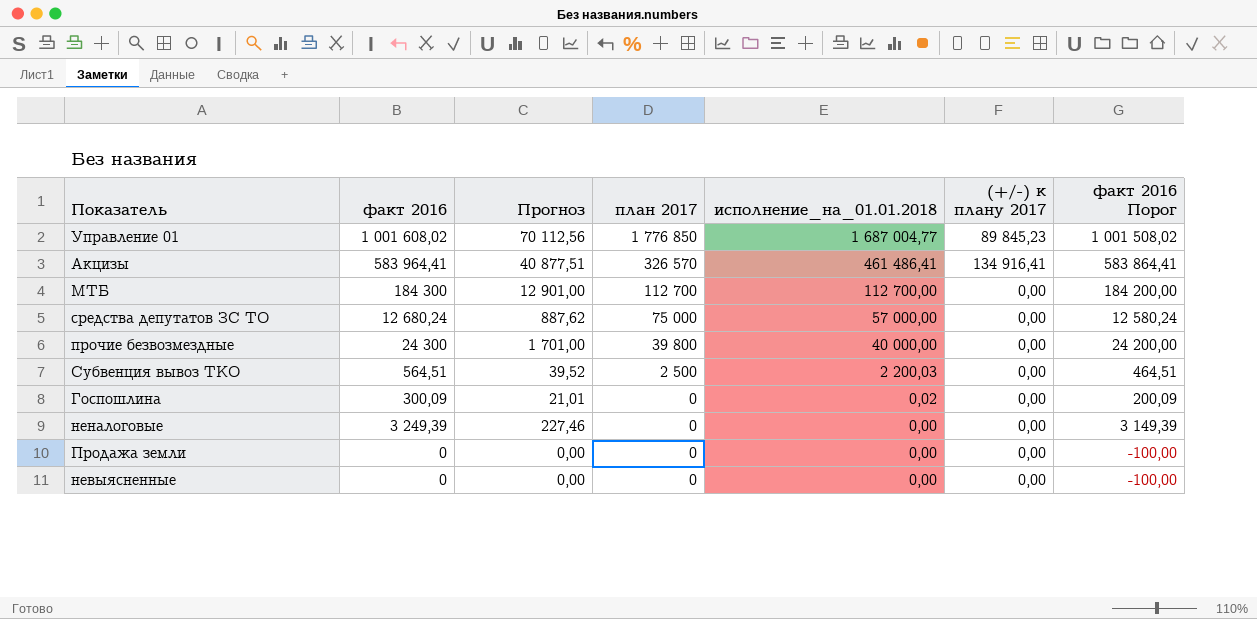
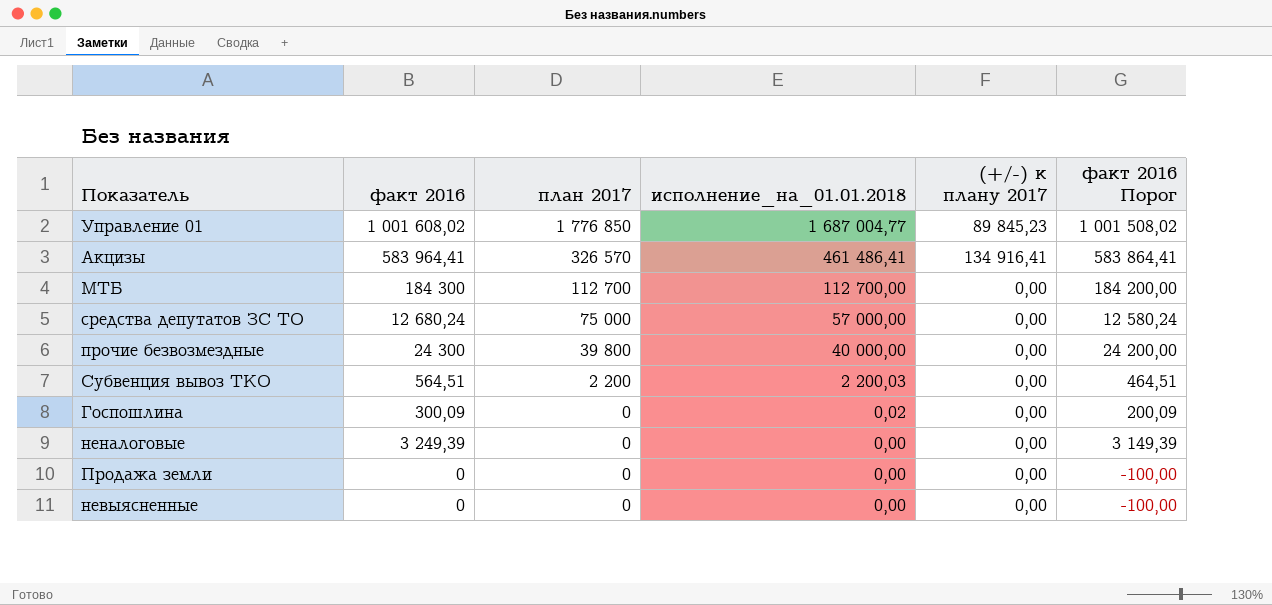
column Прогноз | formula: [факт 2016] * 0,07 -> none
Субвенция вывоз ТКО | план 2017: 2 500 -> 2 200

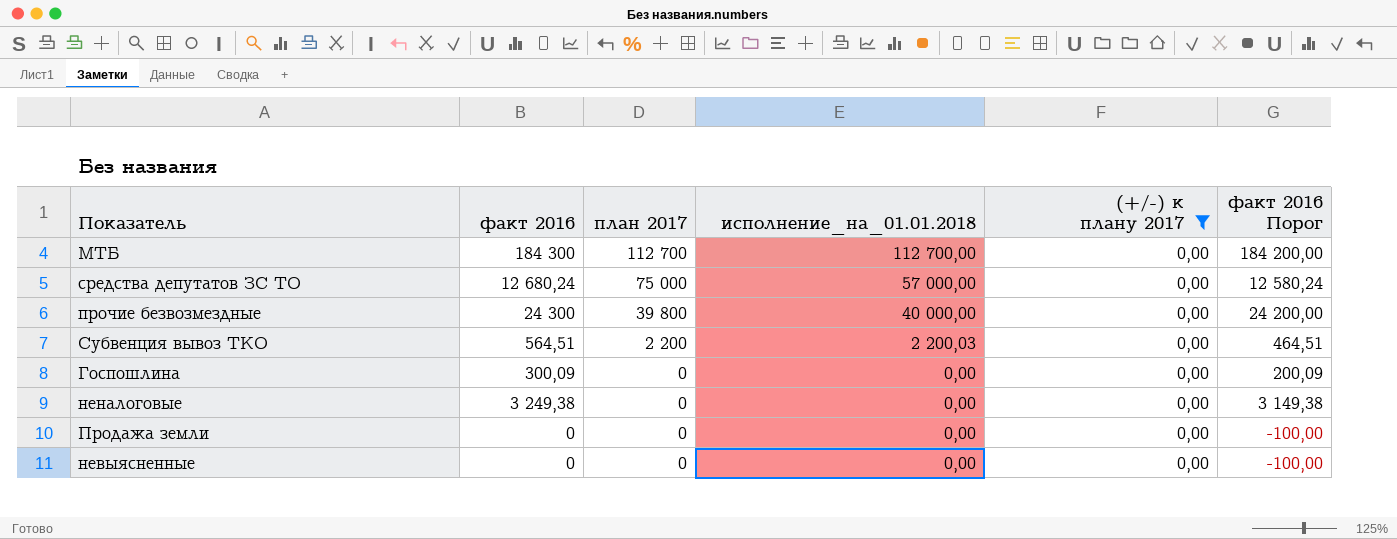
filter: none -> (+/-) к плану 2017 = 0,00
Госпошлина | исполнение_на_01.01.2018: 0,02 -> 0,00
неналоговые | факт 2016: 3 249,39 -> 3 249,38
неналоговые | факт 2016 Порог: 3 149,39 -> 3 149,38

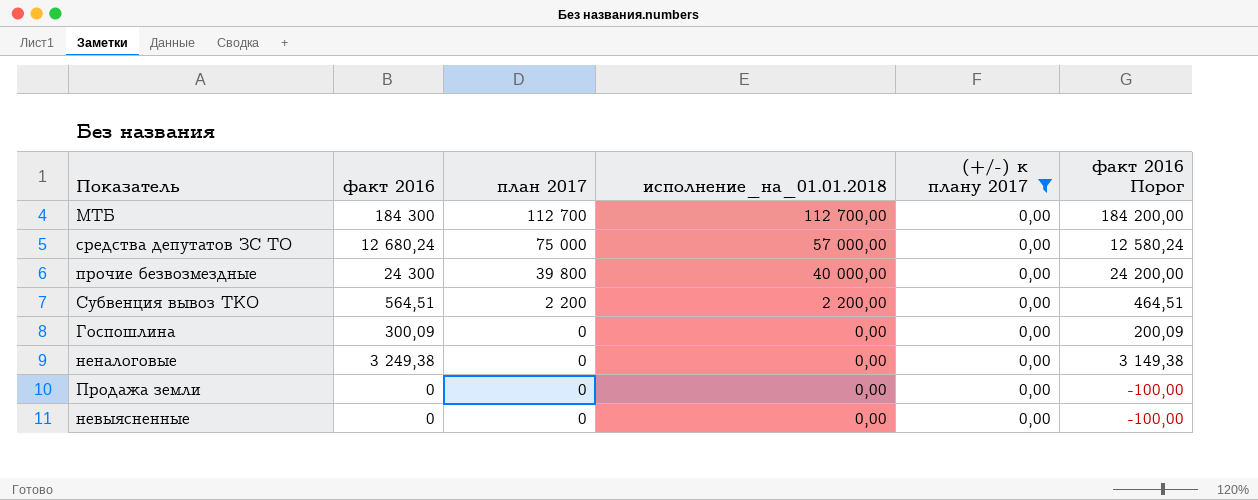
Субвенция вывоз ТКО | исполнение_на_01.01.2018: 2 200,03 -> 2 200,00

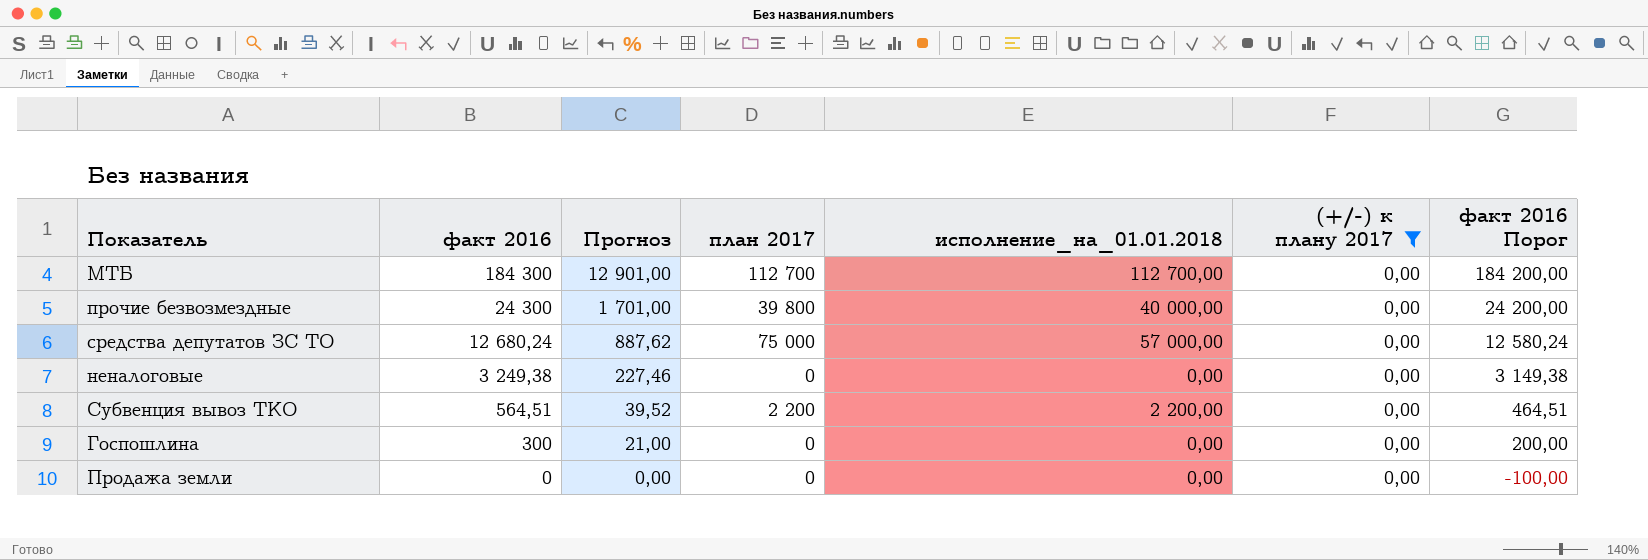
row order: план 2017 descending -> факт 2016 descending
column Прогноз | formula: none -> [факт 2016] * 0,07
row невыясненные: 0 | 0 | 0,00 | 0,00 | -100,00 -> none
Госпошлина | факт 2016: 300,09 -> 300
Госпошлина | факт 2016 Порог: 200,09 -> 200,00

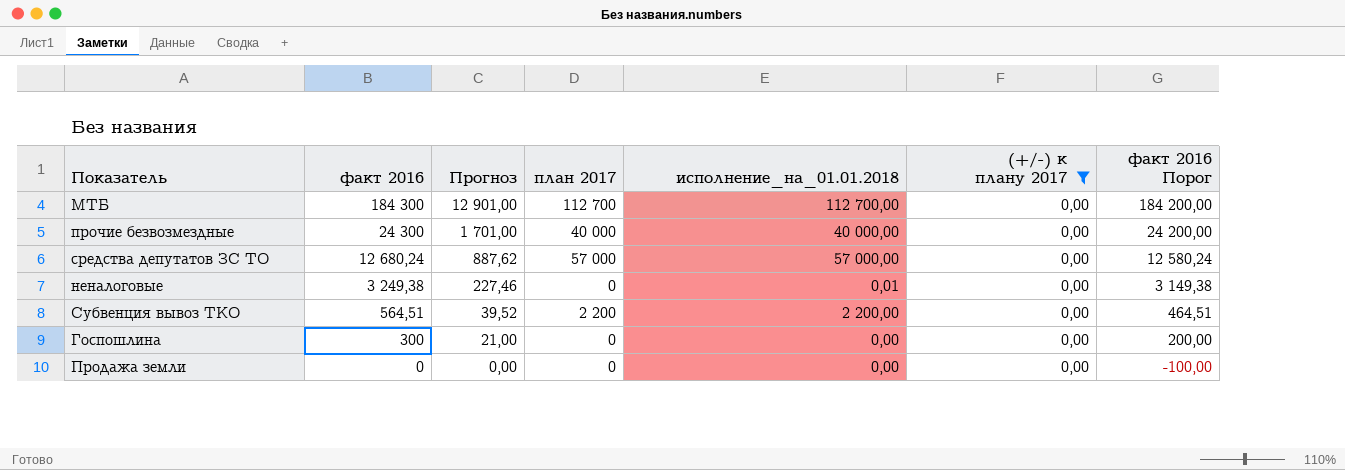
прочие безвозмездные | план 2017: 39 800 -> 40 000
средства депутатов ЗС ТО | план 2017: 75 000 -> 57 000
неналоговые | исполнение_на_01.01.2018: 0,00 -> 0,01

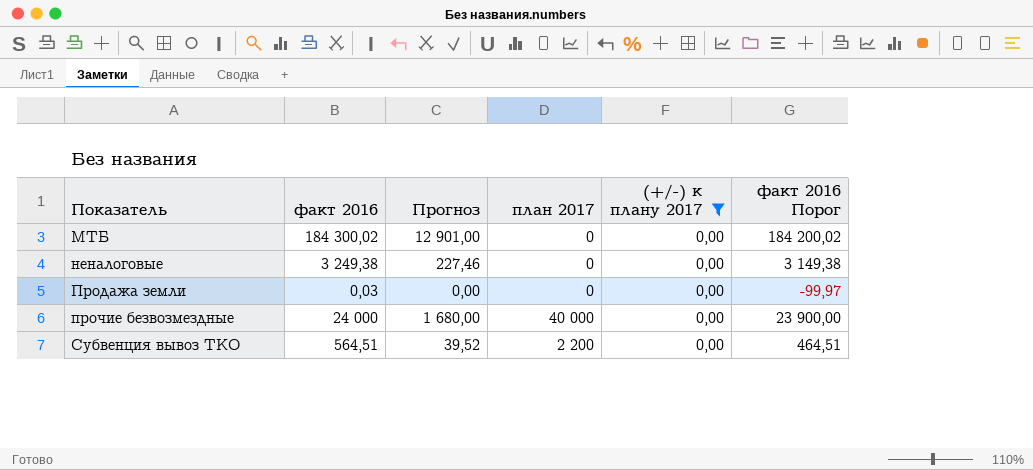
row order: факт 2016 descending -> Показатель ascending
column исполнение_на_01.01.2018 | position: 5 -> none
row средства депутатов ЗС ТО: 12 680,24 | 887,62 | 57 000 | 57 000,00 | 0,00 | 12 580,24 -> none
row Госпошлина: 300 | 21,00 | 0 | 0,00 | 0,00 | 200,00 -> none
МТБ | факт 2016: 184 300 -> 184 300,02
МТБ | план 2017: 112 700 -> 0
МТБ | факт 2016 Порог: 184 200,00 -> 184 200,02
Продажа земли | факт 2016: 0 -> 0,03
Продажа земли | факт 2016 Порог: -100,00 -> -99,97
прочие безвозмездные | факт 2016: 24 300 -> 24 000
прочие безвозмездные | Прогноз: 1 701,00 -> 1 680,00
прочие безвозмездные | факт 2016 Порог: 24 200,00 -> 23 900,00

